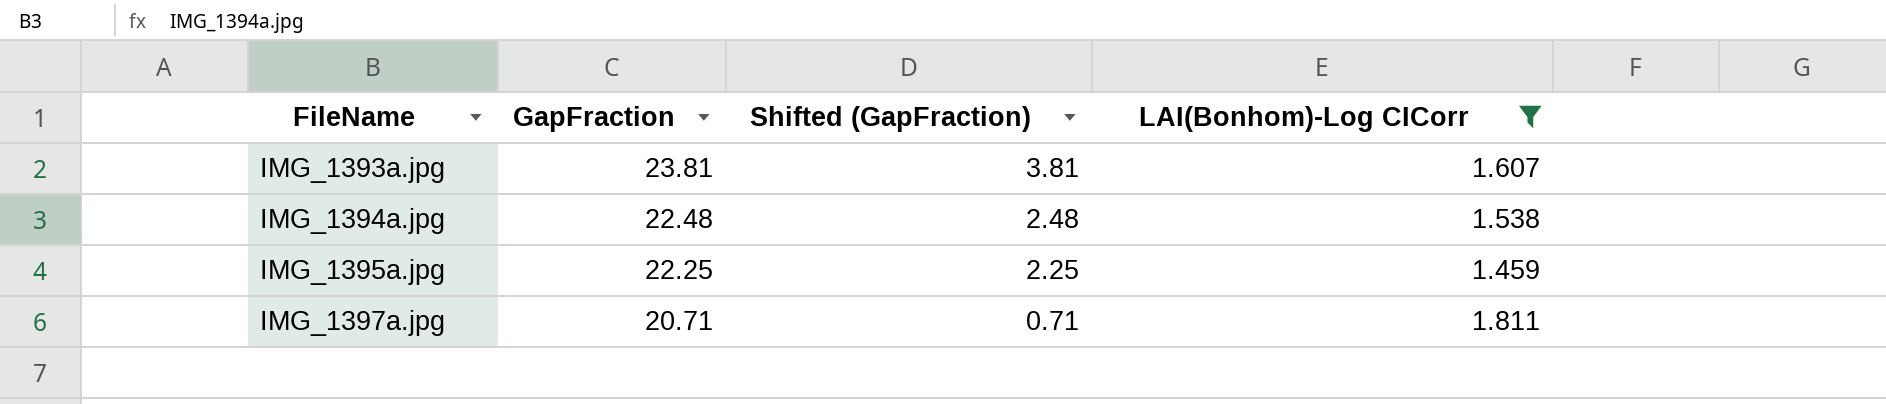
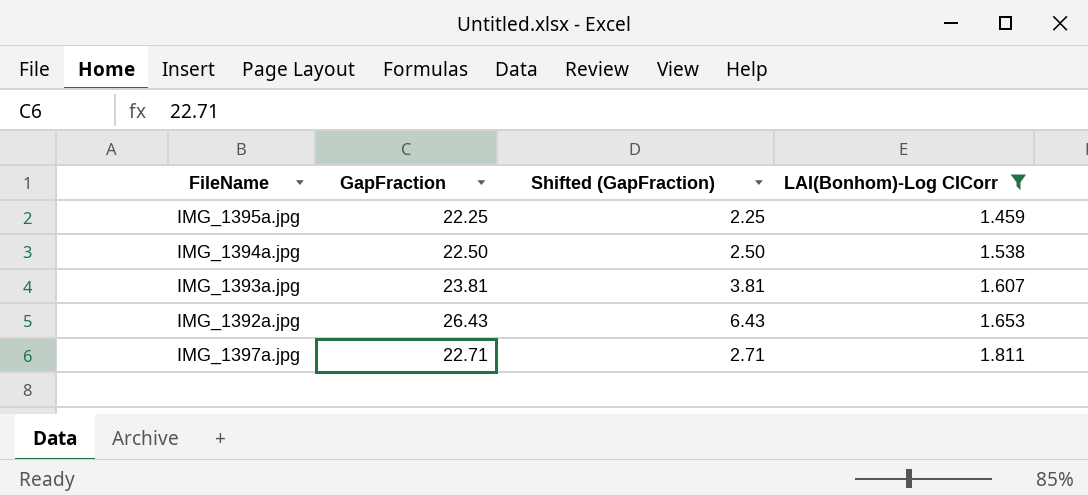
row order: FileName ascending -> LAI(Bonhom)-Log CICorr ascending
IMG_1394a.jpg | GapFraction: 22.48 -> 22.50
IMG_1394a.jpg | Shifted (GapFraction): 2.48 -> 2.50
row IMG_1392a.jpg: none -> 26.43 | 6.43 | 1.653
IMG_1397a.jpg | GapFraction: 20.71 -> 22.71
IMG_1397a.jpg | Shifted (GapFraction): 0.71 -> 2.71

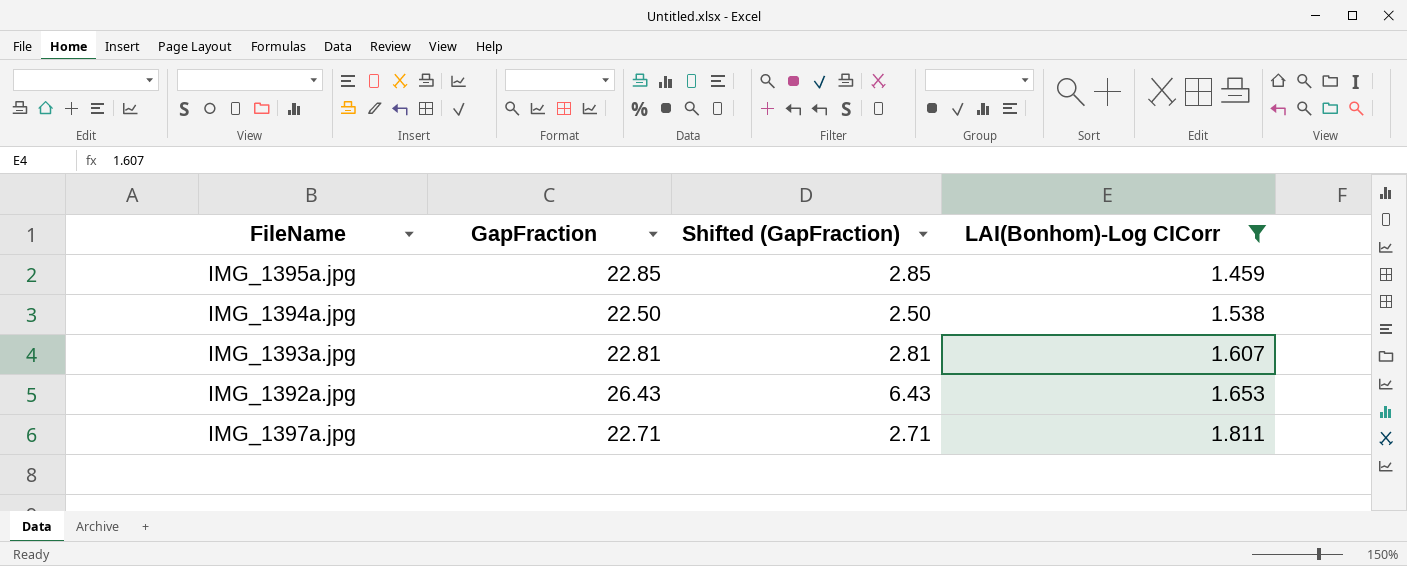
IMG_1395a.jpg | GapFraction: 22.25 -> 22.85
IMG_1395a.jpg | Shifted (GapFraction): 2.25 -> 2.85
IMG_1393a.jpg | GapFraction: 23.81 -> 22.81
IMG_1393a.jpg | Shifted (GapFraction): 3.81 -> 2.81

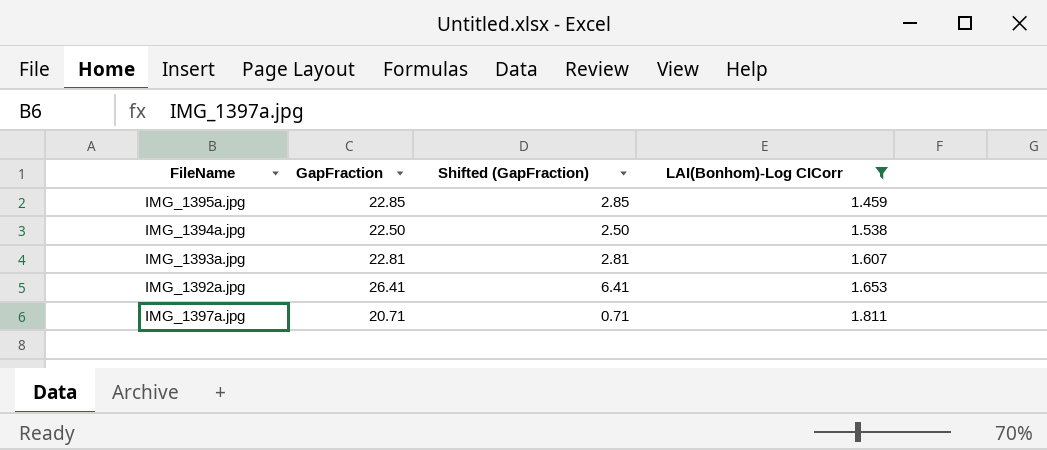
IMG_1392a.jpg | GapFraction: 26.43 -> 26.41
IMG_1392a.jpg | Shifted (GapFraction): 6.43 -> 6.41
IMG_1397a.jpg | GapFraction: 22.71 -> 20.71
IMG_1397a.jpg | Shifted (GapFraction): 2.71 -> 0.71

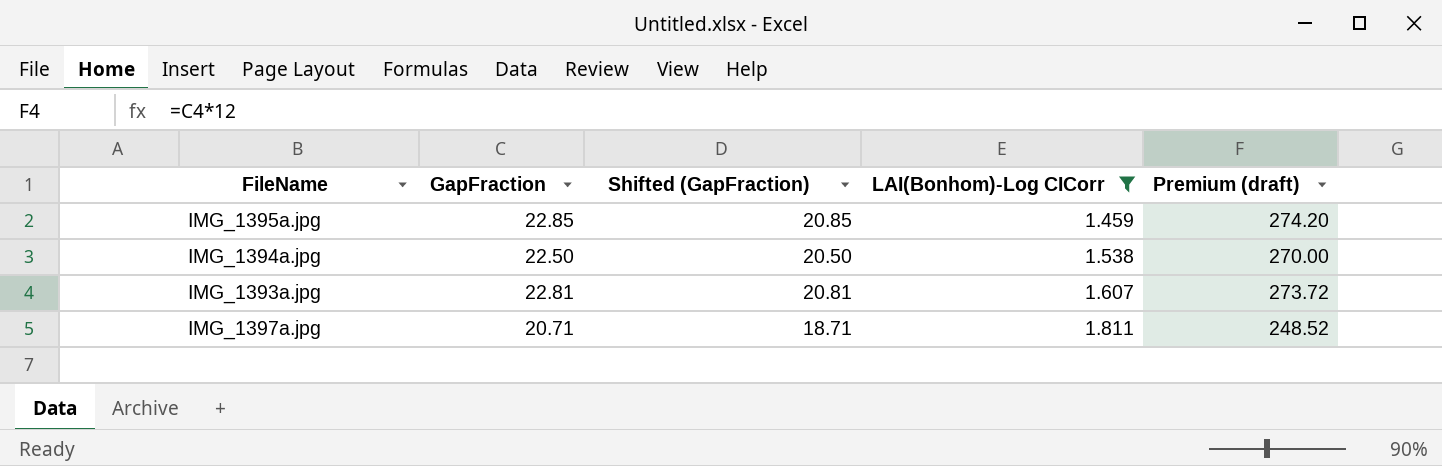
column Shifted (GapFraction) | formula: [GapFraction] - 20 -> [GapFraction] - 2
column Premium (draft) | formula: none -> [GapFraction] * 12
row IMG_1392a.jpg: 26.41 | 6.41 | 1.653 -> none

